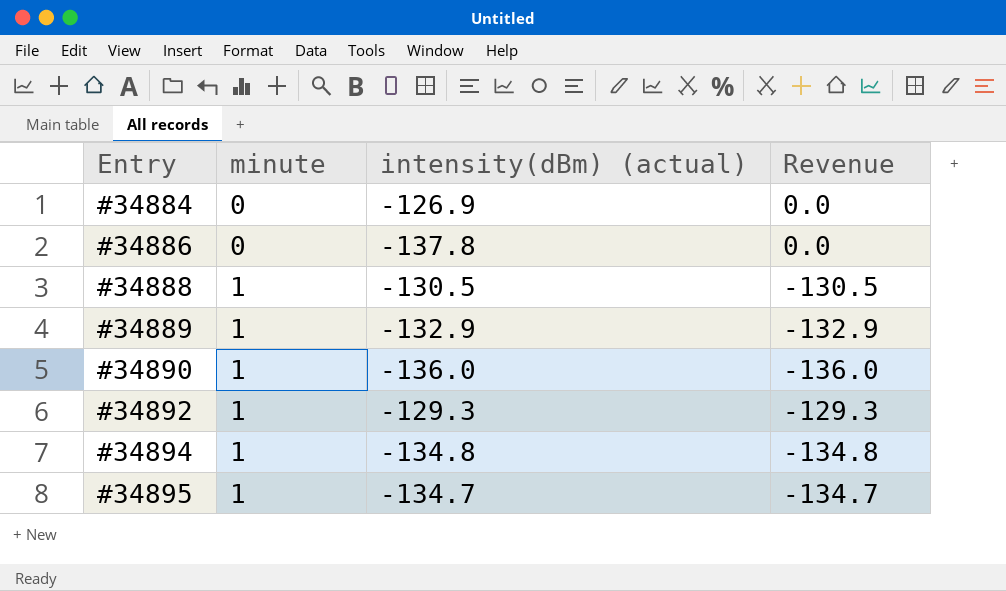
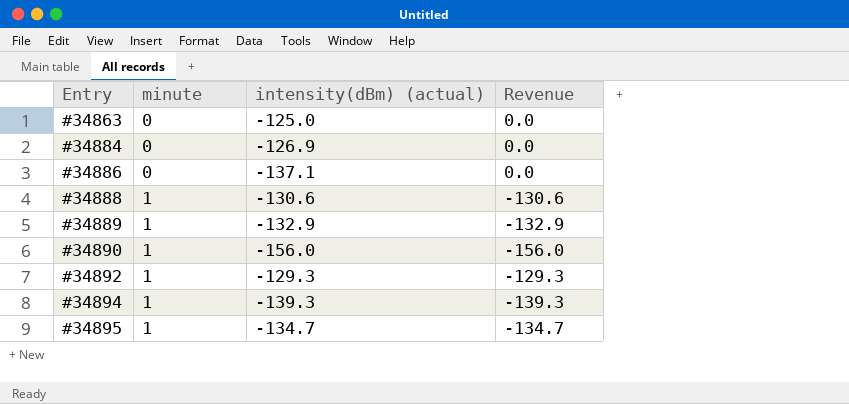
row #34863: none -> 0 | -125.0 | 0.0
#34886 | intensity(dBm) (actual): -137.8 -> -137.1
#34888 | intensity(dBm) (actual): -130.5 -> -130.6
#34888 | Revenue: -130.5 -> -130.6
#34890 | intensity(dBm) (actual): -136.0 -> -156.0
#34890 | Revenue: -136.0 -> -156.0
#34894 | intensity(dBm) (actual): -134.8 -> -139.3
#34894 | Revenue: -134.8 -> -139.3

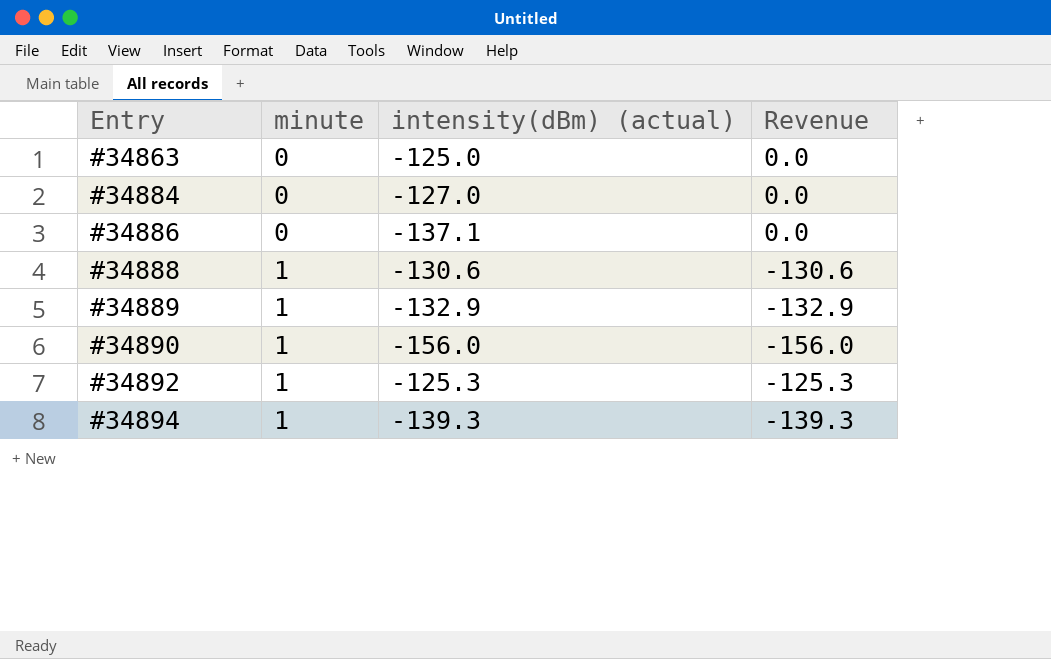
row #34895: 1 | -134.7 | -134.7 -> none
#34884 | intensity(dBm) (actual): -126.9 -> -127.0
#34892 | intensity(dBm) (actual): -129.3 -> -125.3
#34892 | Revenue: -129.3 -> -125.3

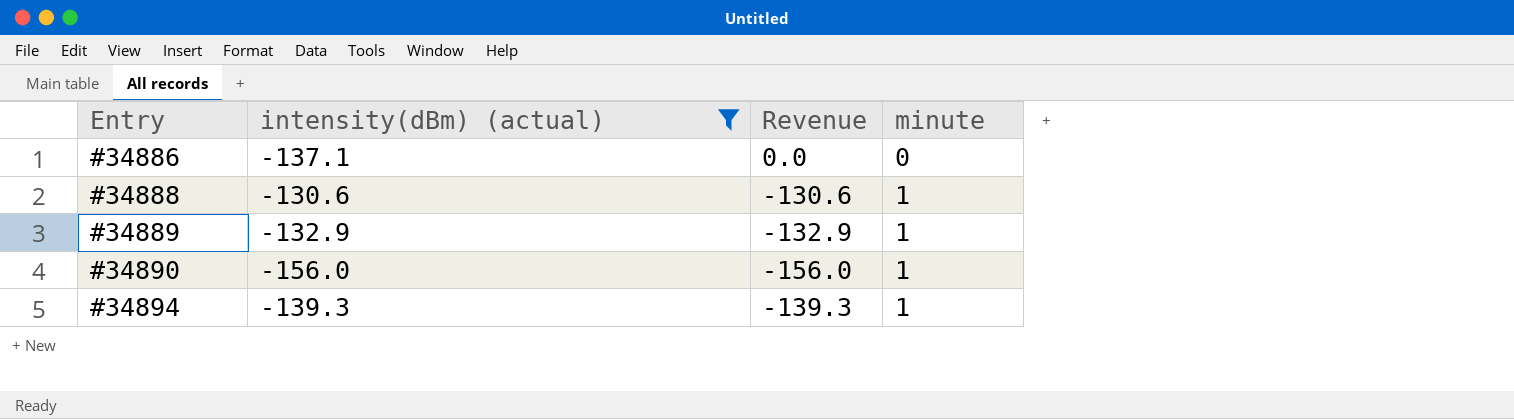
filter: none -> intensity(dBm) (actual) <= -130.6
column minute | position: 2 -> 4

